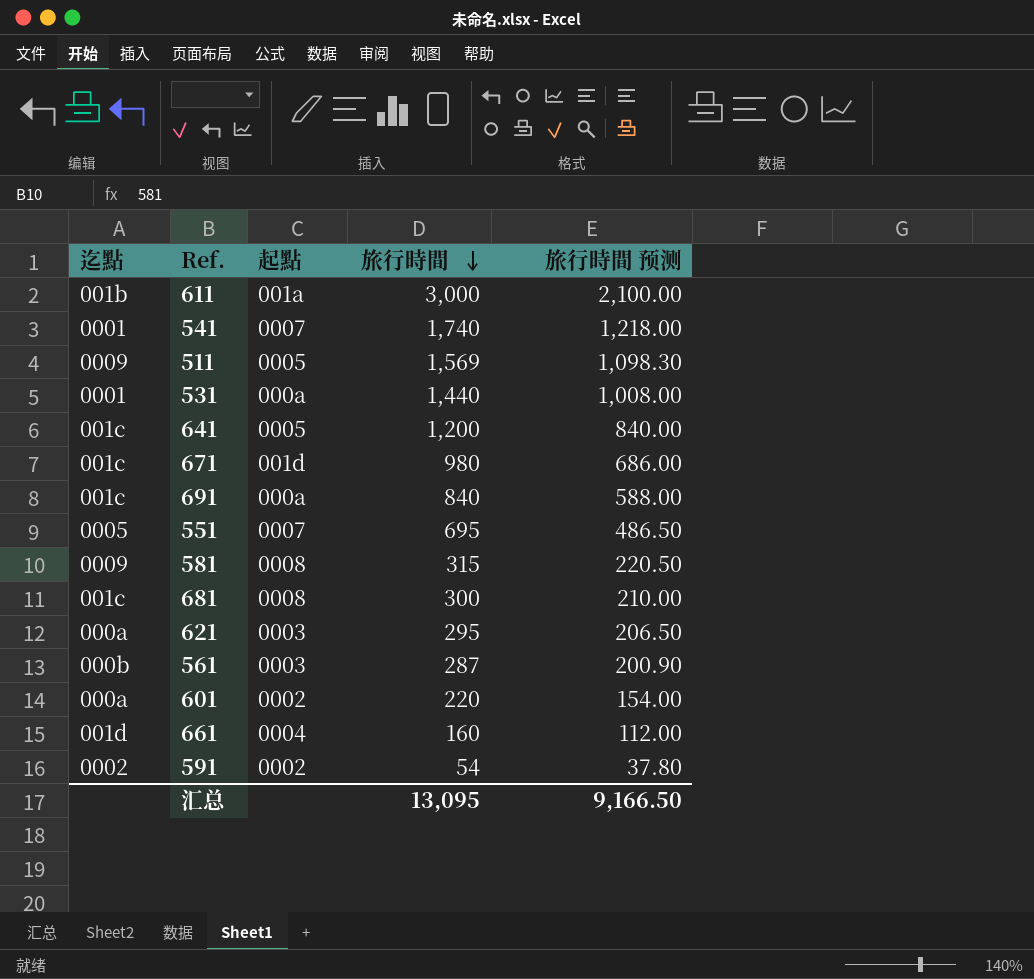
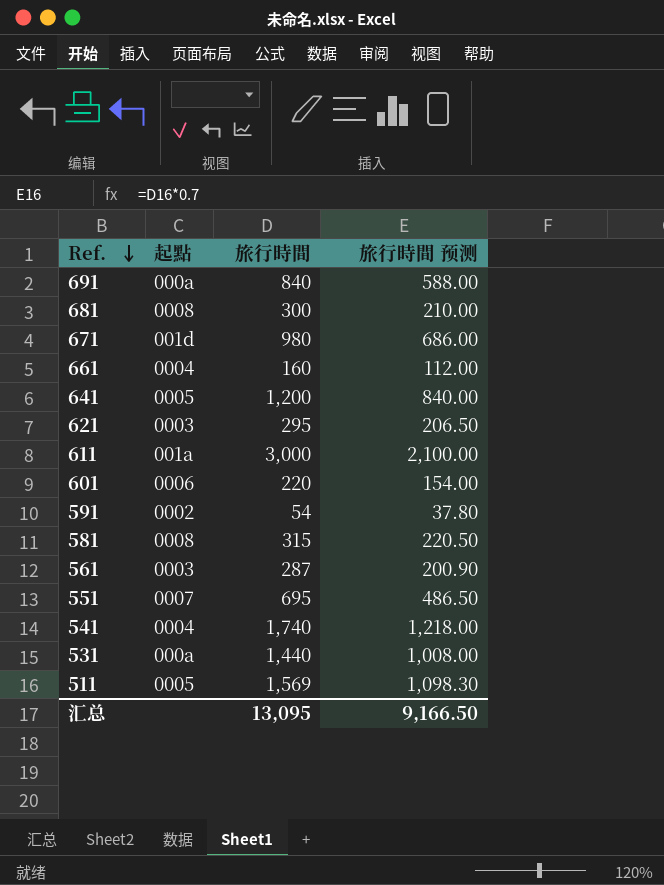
row order: 旅行時間 descending -> Ref. descending
column 迄點 | position: 1 -> none
601 | 起點: 0002 -> 0006
541 | 起點: 0007 -> 0004

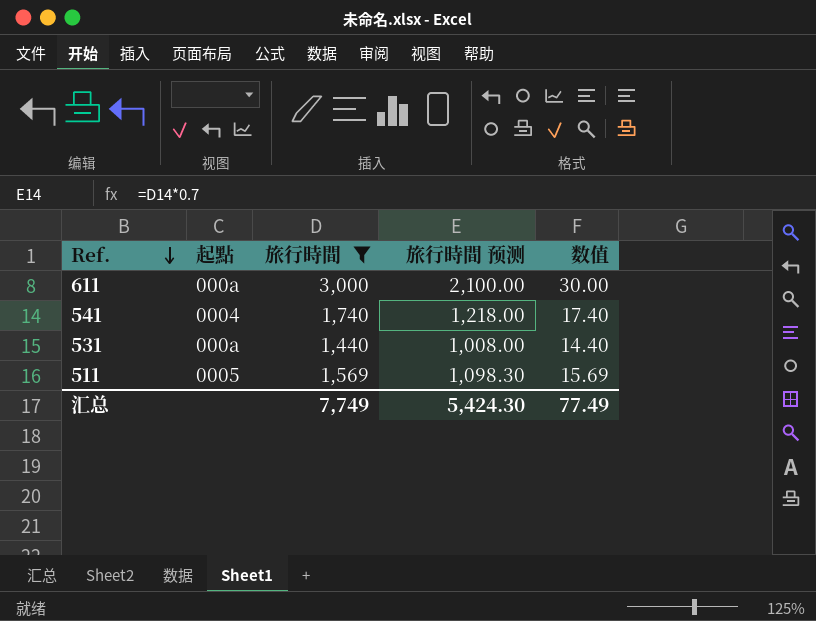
filter: none -> 旅行時間 >= 1,440
column 数值 | formula: none -> [旅行時間] * 0.01
611 | 起點: 001a -> 000a
汇总 | 旅行時間: 13,095 -> 7,749
汇总 | 旅行時間 预测: 9,166.50 -> 5,424.30

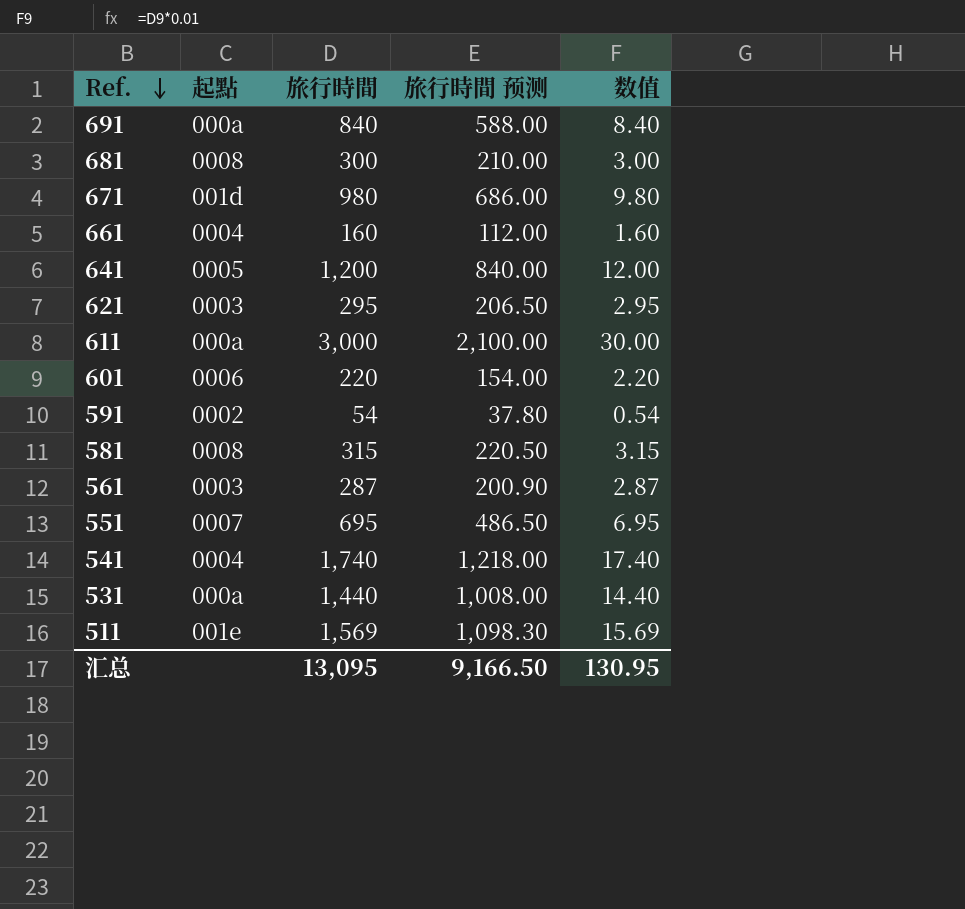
filter: 旅行時間 >= 1,440 -> none
511 | 起點: 0005 -> 001e
汇总 | 旅行時間: 7,749 -> 13,095
汇总 | 旅行時間 预测: 5,424.30 -> 9,166.50
汇总 | 数值: 77.49 -> 130.95

